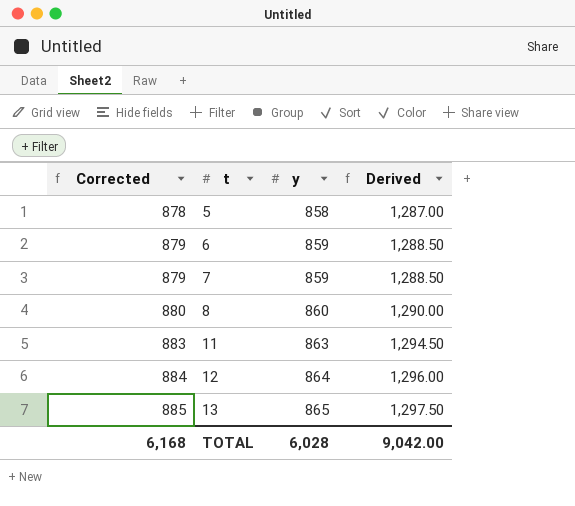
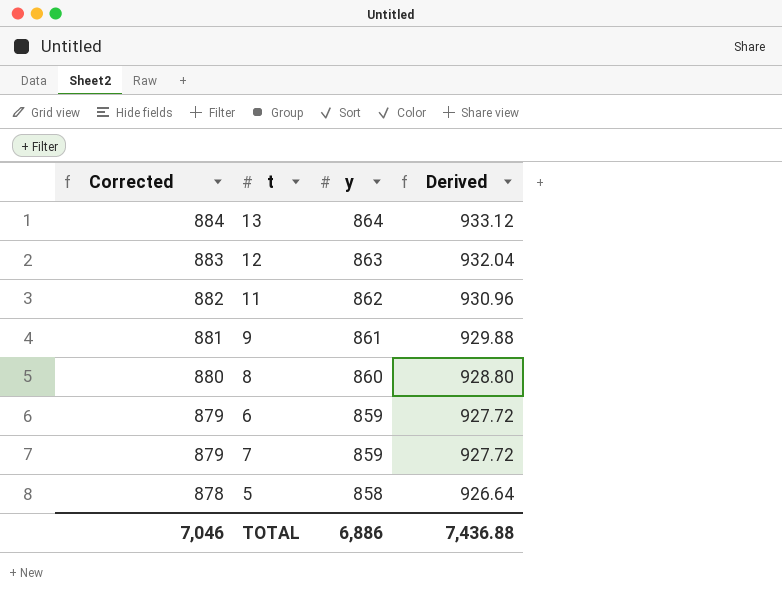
row order: Corrected ascending -> Corrected descending
column Derived | formula: [y] * 1.5 -> [y] * 1.08
13 | Corrected: 885 -> 884
13 | y: 865 -> 864
12 | Corrected: 884 -> 883
12 | y: 864 -> 863
11 | Corrected: 883 -> 882
11 | y: 863 -> 862
row 9: none -> 881 | 861 | 929.88
TOTAL | Corrected: 6,168 -> 7,046
TOTAL | y: 6,028 -> 6,886
TOTAL | Derived: 9,042.00 -> 7,436.88

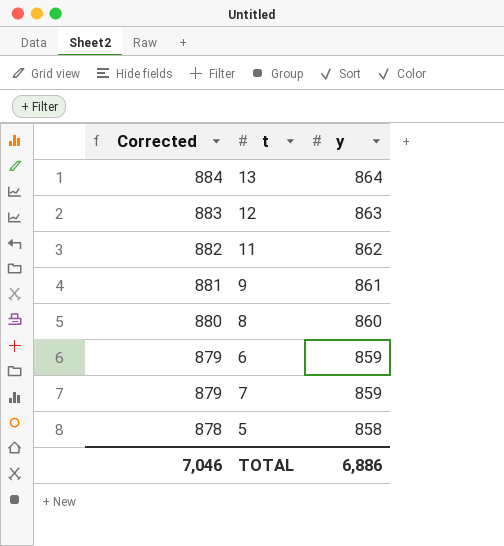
column Derived | formula: [y] * 1.08 -> none

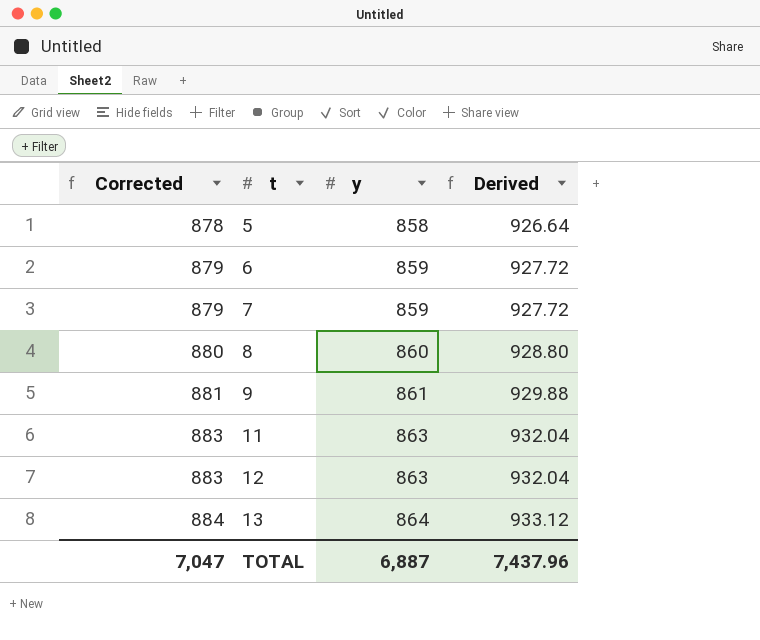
row order: Corrected descending -> Corrected ascending
column Derived | formula: none -> [y] * 1.08
11 | Corrected: 882 -> 883
11 | y: 862 -> 863
TOTAL | Corrected: 7,046 -> 7,047
TOTAL | y: 6,886 -> 6,887

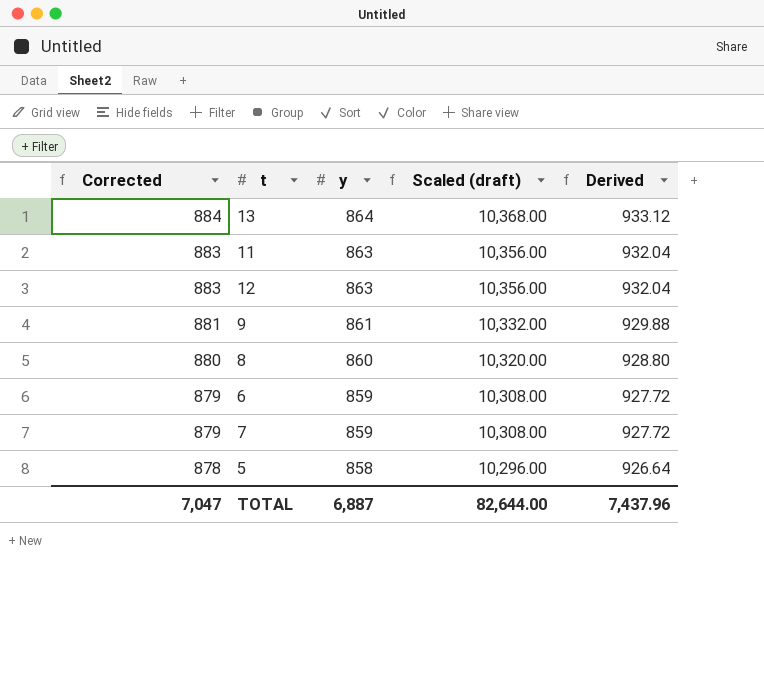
row order: Corrected ascending -> Corrected descending
column Scaled (draft) | formula: none -> [y] * 12

